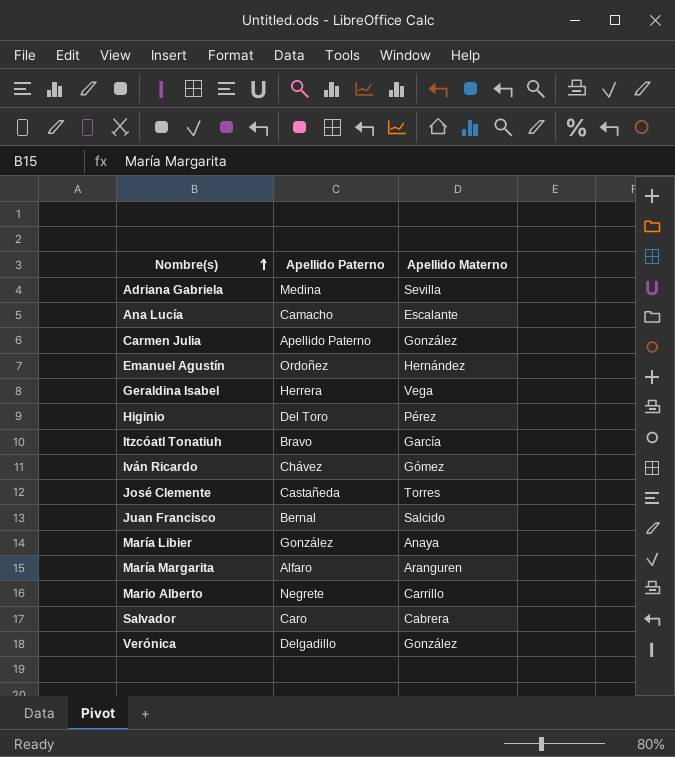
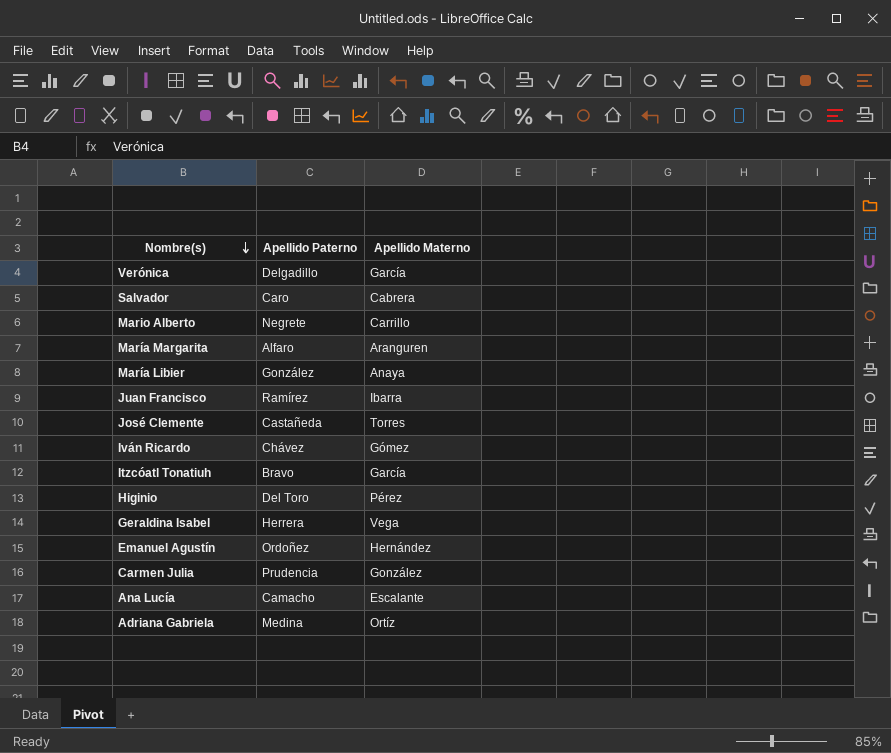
row order: Nombre(s) ascending -> Nombre(s) descending
Verónica | Apellido Materno: González -> García
Juan Francisco | Apellido Paterno: Bernal -> Ramírez
Juan Francisco | Apellido Materno: Salcido -> Ibarra
Carmen Julia | Apellido Paterno: Apellido Paterno -> Prudencia
Adriana Gabriela | Apellido Materno: Sevilla -> Ortíz

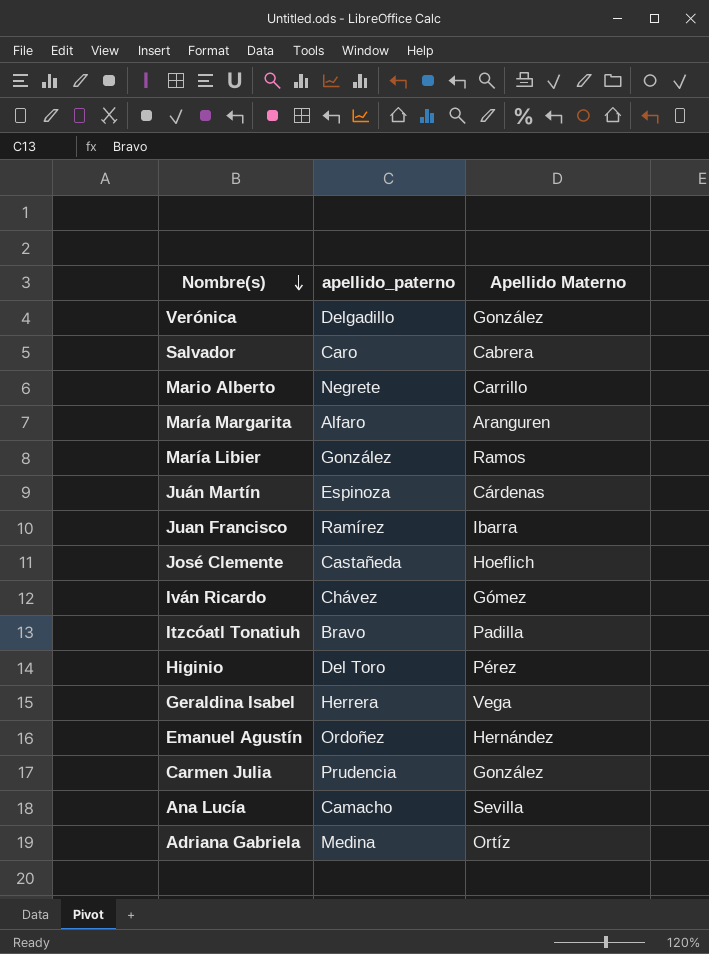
column name: Apellido Paterno -> apellido_paterno
Verónica | Apellido Materno: García -> González
María Libier | Apellido Materno: Anaya -> Ramos
row Juán Martín: none -> Espinoza | Cárdenas
José Clemente | Apellido Materno: Torres -> Hoeflich
Itzcóatl Tonatiuh | Apellido Materno: García -> Padilla
Ana Lucía | Apellido Materno: Escalante -> Sevilla

